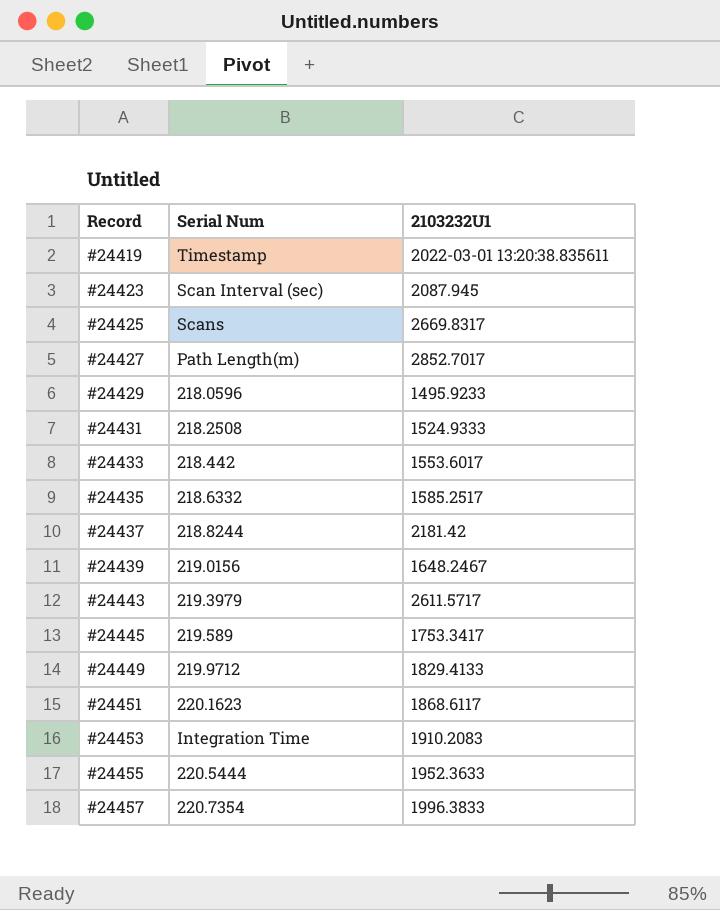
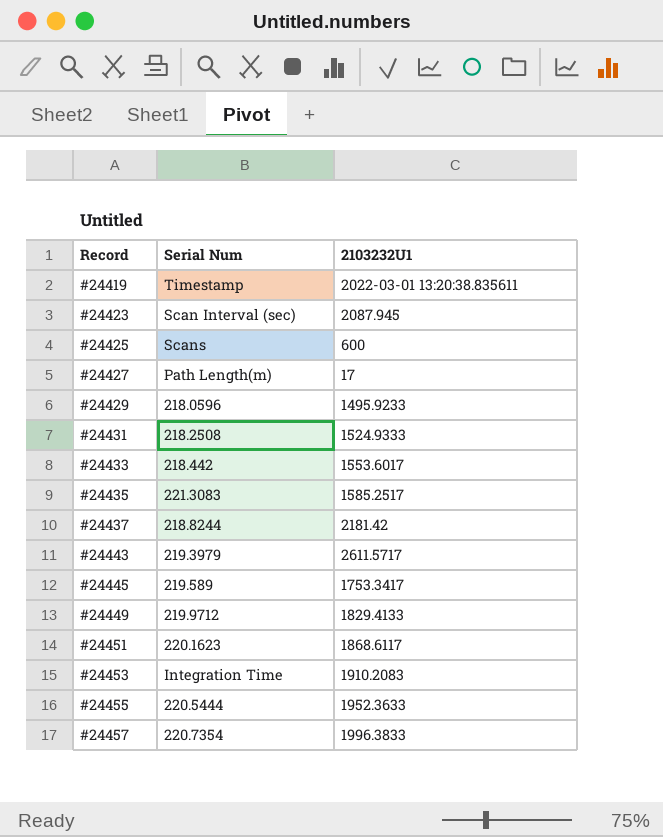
row #24439: 219.0156 | 1648.2467 -> none
#24425 | 2103232U1: 2669.8317 -> 600
#24427 | 2103232U1: 2852.7017 -> 17
#24435 | Serial Num: 218.6332 -> 221.3083

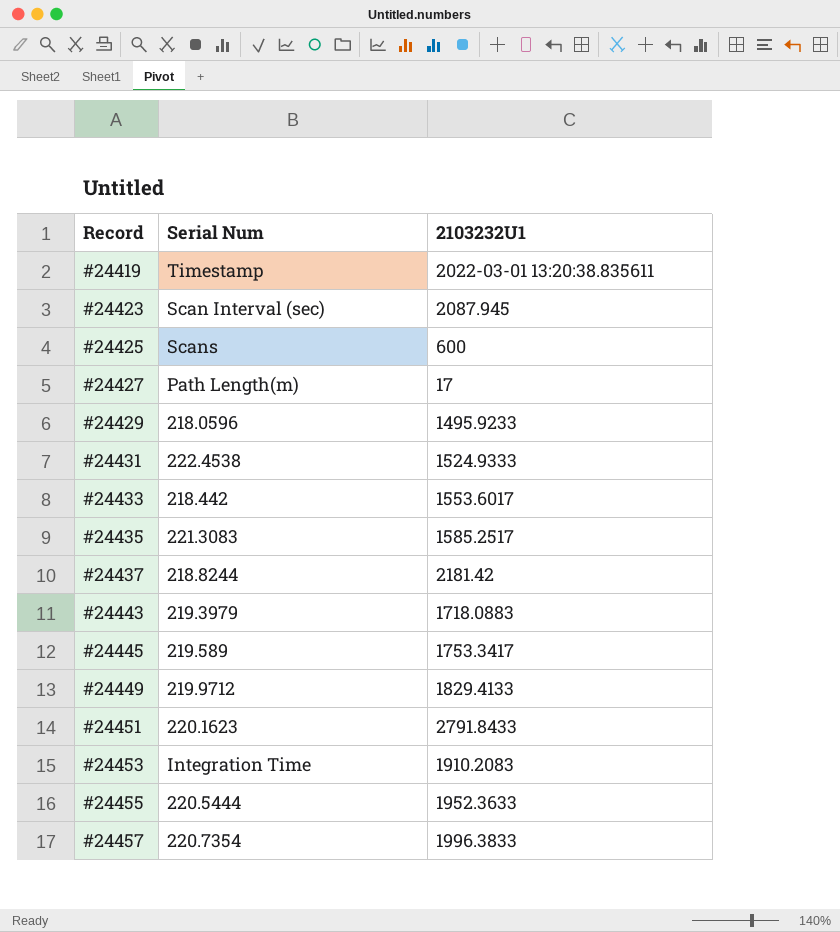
#24431 | Serial Num: 218.2508 -> 222.4538
#24443 | 2103232U1: 2611.5717 -> 1718.0883
#24451 | 2103232U1: 1868.6117 -> 2791.8433

